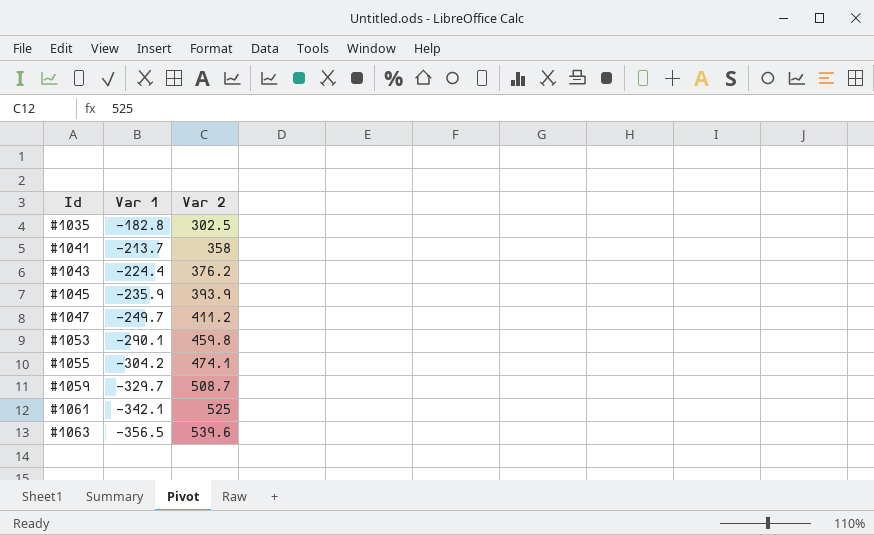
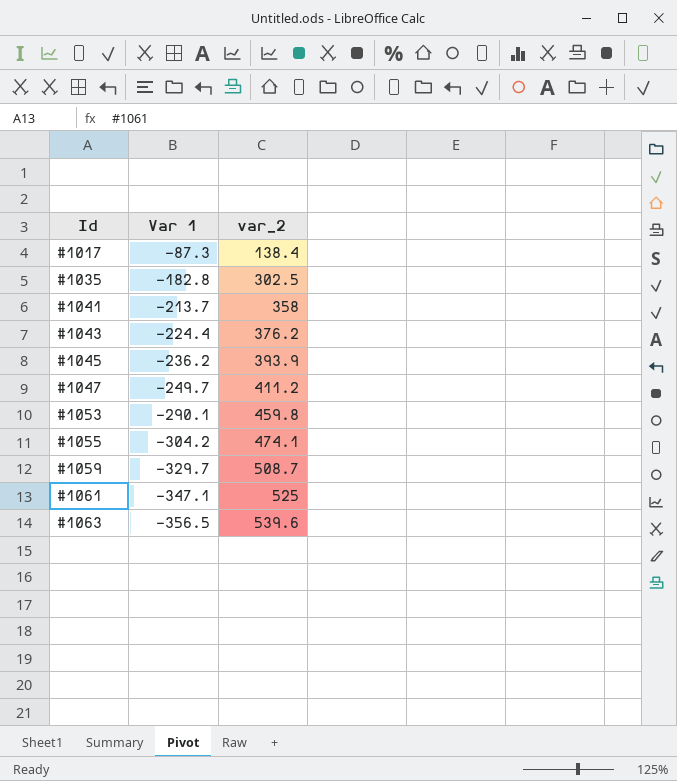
column name: Var 2 -> var_2
row #1017: none -> -87.3 | 138.4
#1045 | Var 1: -235.9 -> -236.2
#1061 | Var 1: -342.1 -> -347.1

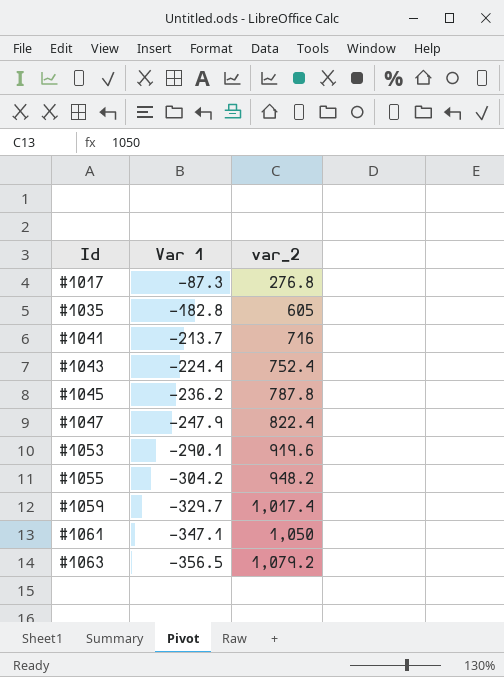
#1017 | var_2: 138.4 -> 276.8
#1035 | var_2: 302.5 -> 605
#1041 | var_2: 358 -> 716
#1043 | var_2: 376.2 -> 752.4
#1045 | var_2: 393.9 -> 787.8
#1047 | Var 1: -249.7 -> -247.9
#1047 | var_2: 411.2 -> 822.4
#1053 | var_2: 459.8 -> 919.6
#1055 | var_2: 474.1 -> 948.2
#1059 | var_2: 508.7 -> 1,017.4
#1061 | var_2: 525 -> 1,050
#1063 | var_2: 539.6 -> 1,079.2

